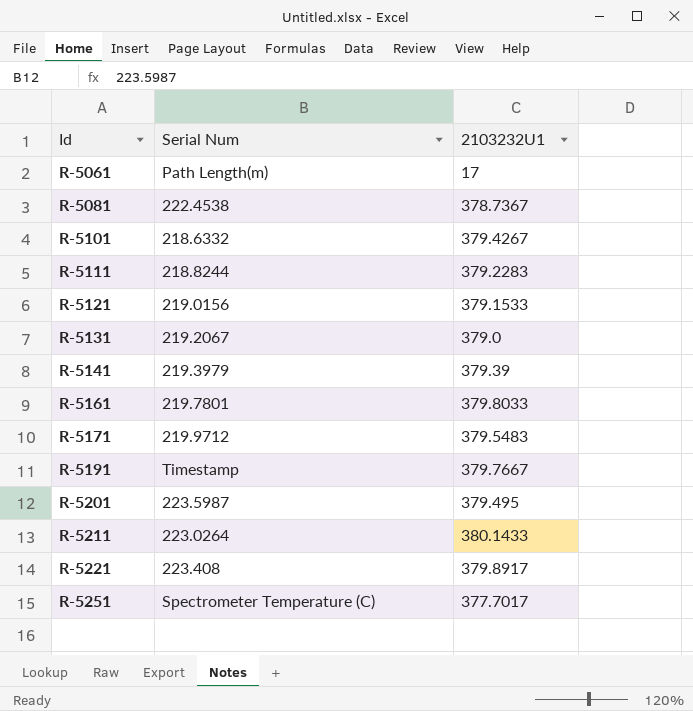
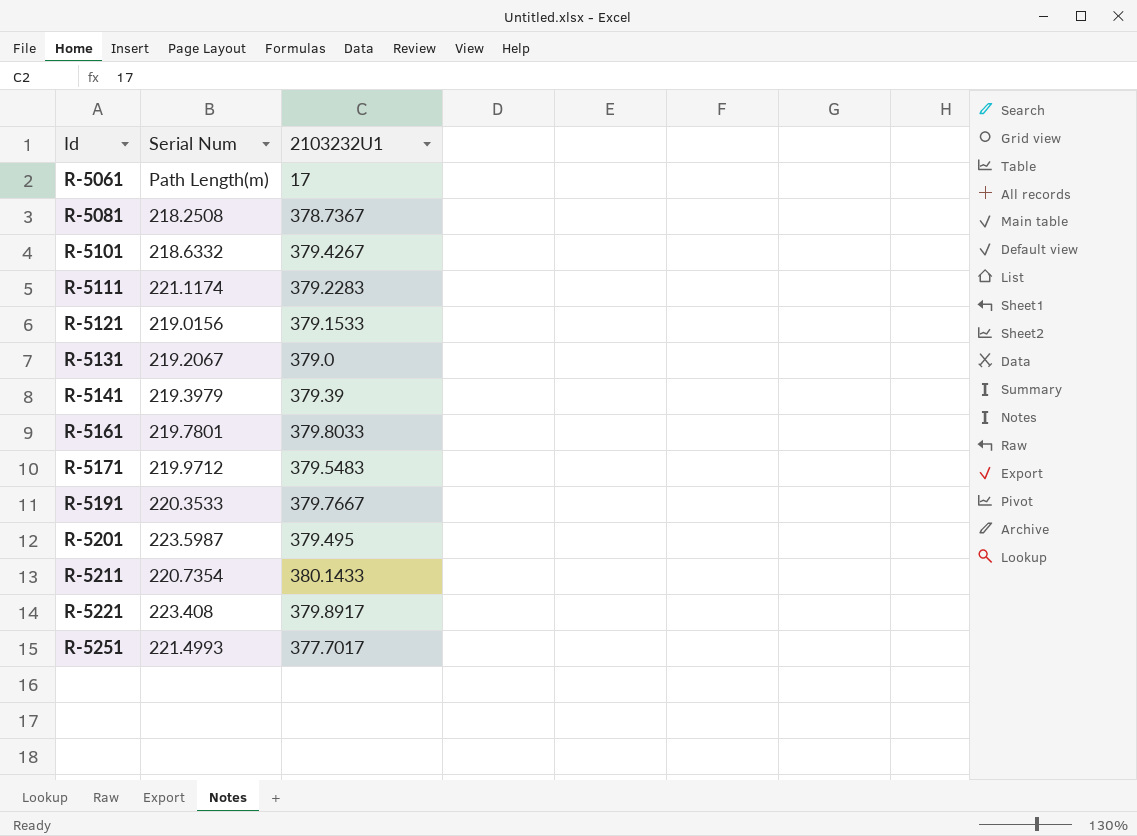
R-5081 | Serial Num: 222.4538 -> 218.2508
R-5111 | Serial Num: 218.8244 -> 221.1174
R-5191 | Serial Num: Timestamp -> 220.3533
R-5211 | Serial Num: 223.0264 -> 220.7354
R-5251 | Serial Num: Spectrometer Temperature (C) -> 221.4993

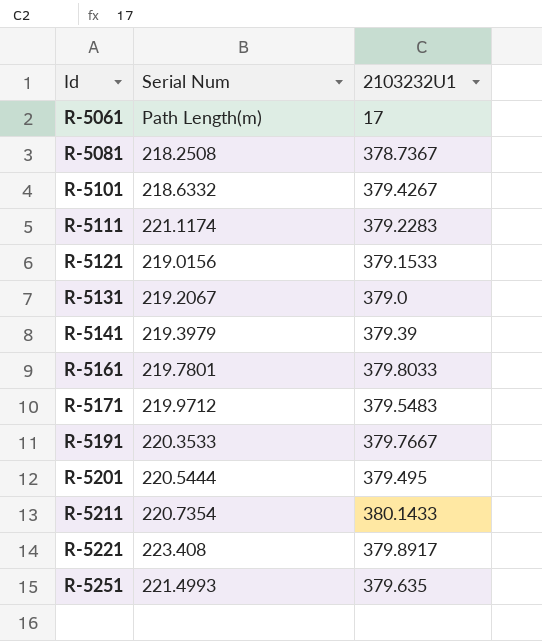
R-5201 | Serial Num: 223.5987 -> 220.5444
R-5251 | 2103232U1: 377.7017 -> 379.635

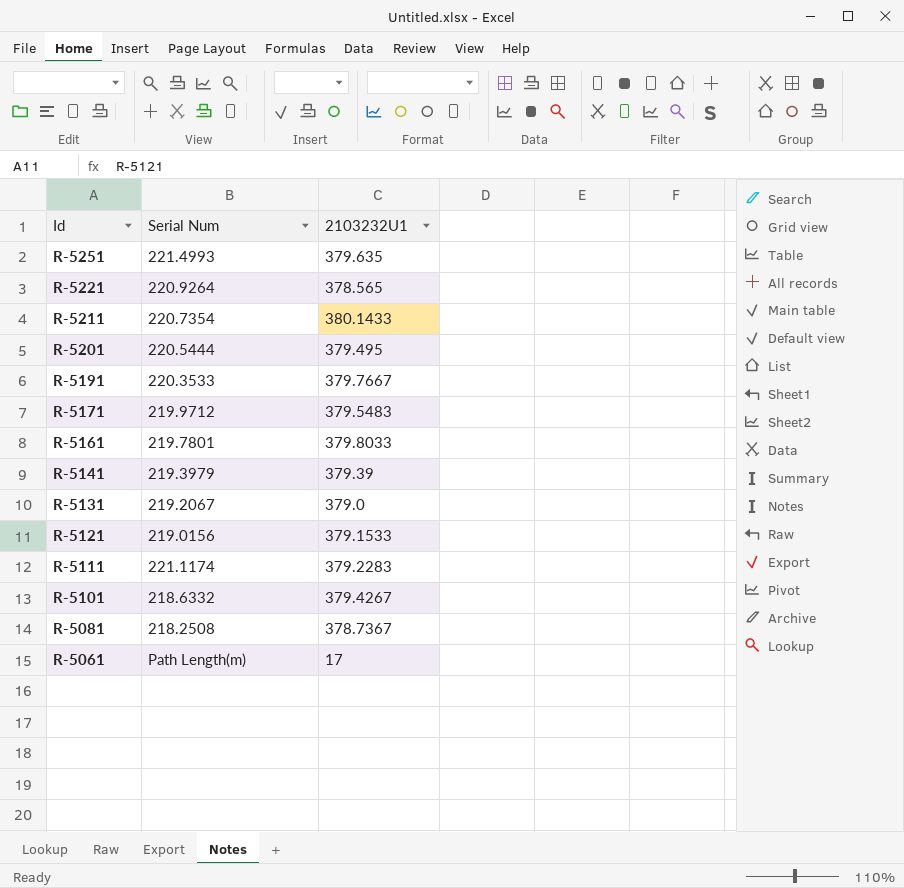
row order: Id ascending -> Id descending
R-5221 | Serial Num: 223.408 -> 220.9264
R-5221 | 2103232U1: 379.8917 -> 378.565

